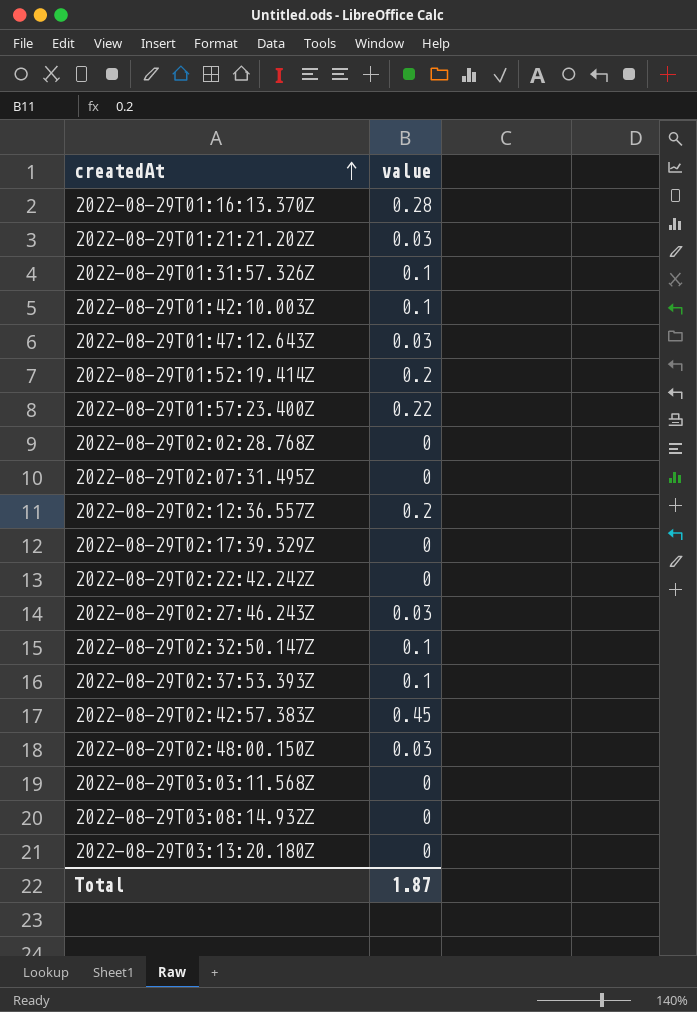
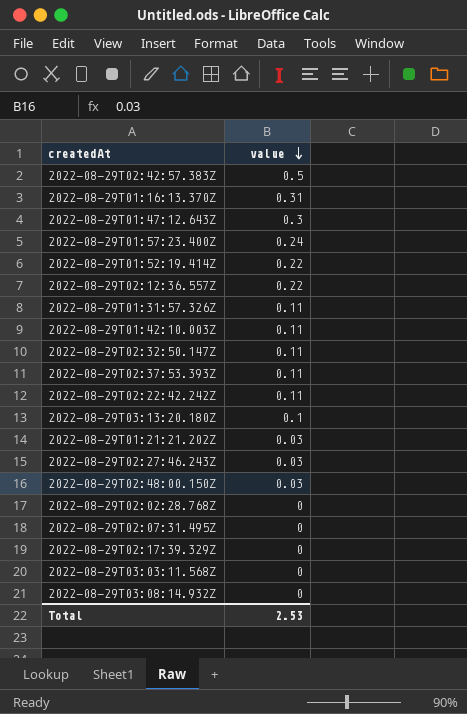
row order: createdAt ascending -> value descending
2022-08-29T02:42:57.383Z | value: 0.45 -> 0.5
2022-08-29T01:16:13.370Z | value: 0.28 -> 0.31
2022-08-29T01:47:12.643Z | value: 0.03 -> 0.3
2022-08-29T01:57:23.400Z | value: 0.22 -> 0.24
2022-08-29T01:52:19.414Z | value: 0.2 -> 0.22
2022-08-29T02:12:36.557Z | value: 0.2 -> 0.22
2022-08-29T01:31:57.326Z | value: 0.1 -> 0.11
2022-08-29T01:42:10.003Z | value: 0.1 -> 0.11
2022-08-29T02:32:50.147Z | value: 0.1 -> 0.11
2022-08-29T02:37:53.393Z | value: 0.1 -> 0.11
2022-08-29T02:22:42.242Z | value: 0 -> 0.11
2022-08-29T03:13:20.180Z | value: 0 -> 0.1
Total | value: 1.87 -> 2.53

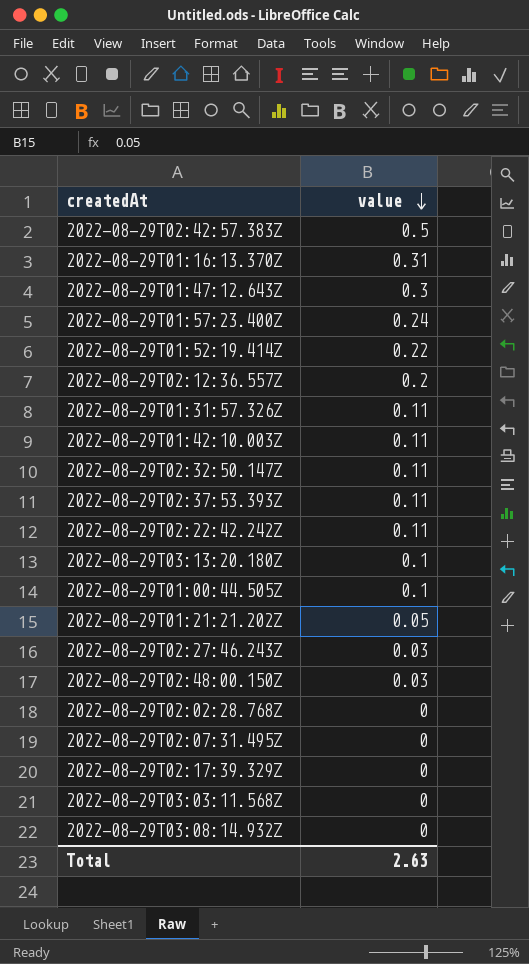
2022-08-29T02:12:36.557Z | value: 0.22 -> 0.2
row 2022-08-29T01:00:44.505Z: none -> 0.1
2022-08-29T01:21:21.202Z | value: 0.03 -> 0.05
Total | value: 2.53 -> 2.63

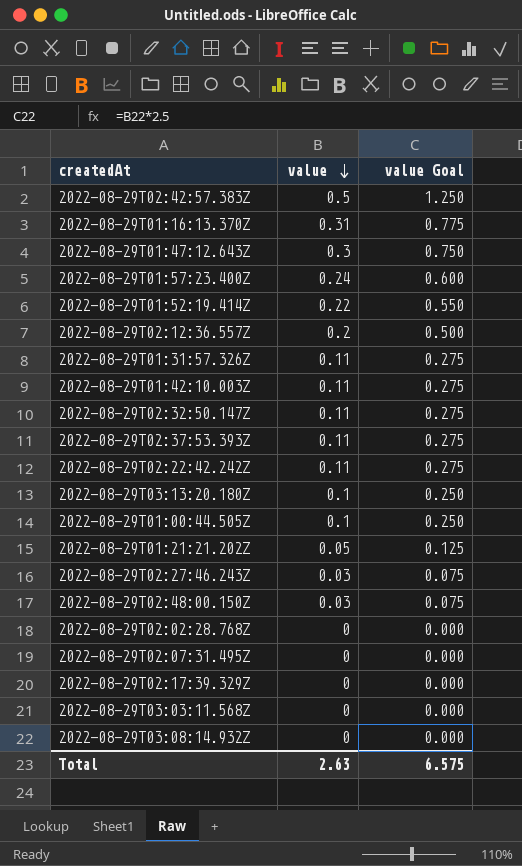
column value Goal | formula: none -> [value] * 2.5

